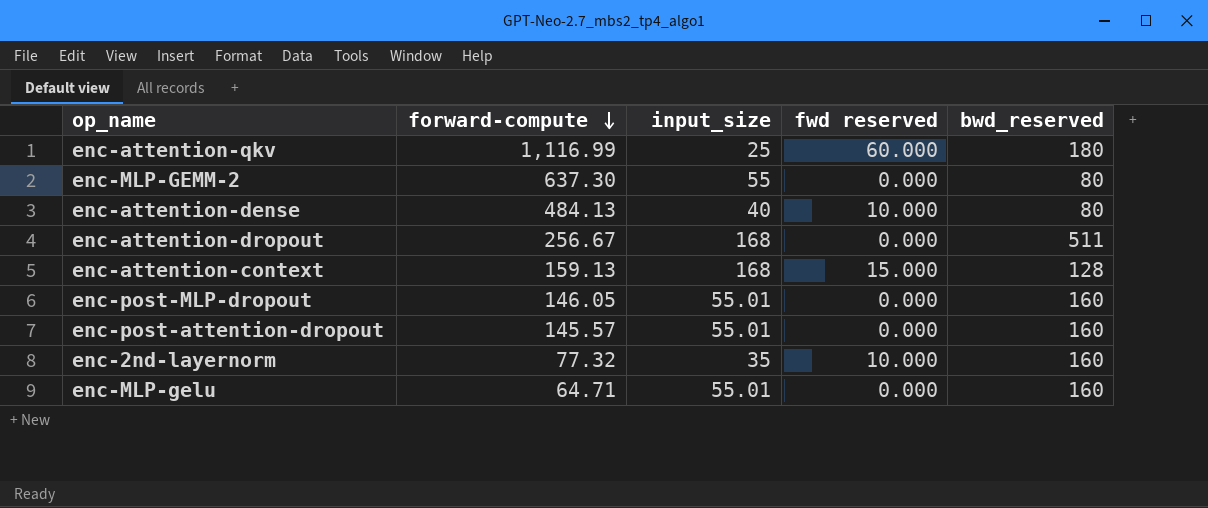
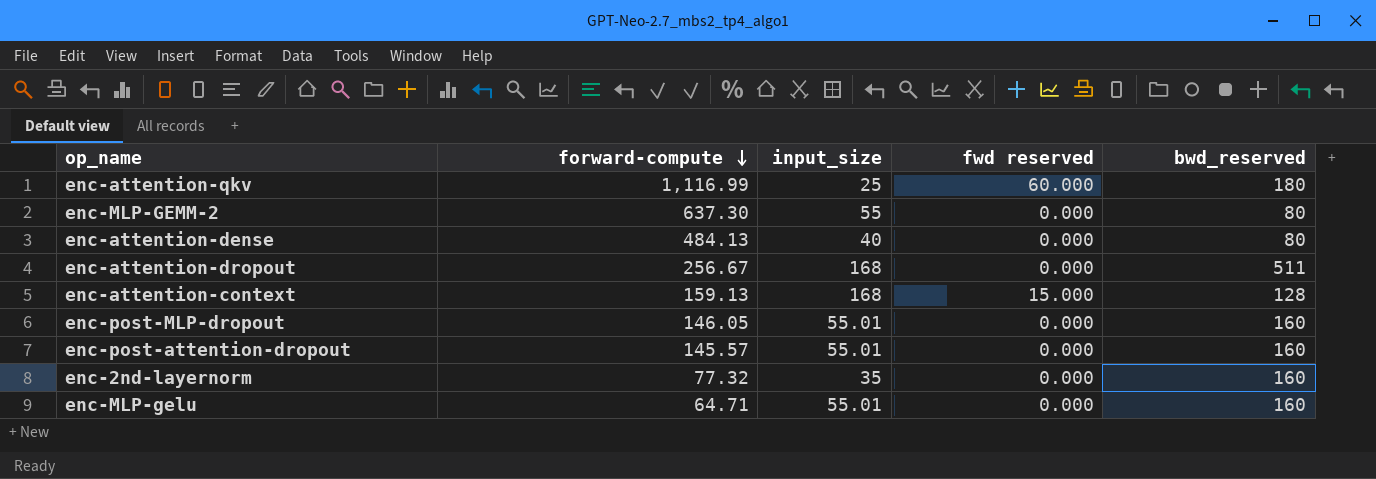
enc-attention-dense | fwd reserved: 10.000 -> 0.000
enc-2nd-layernorm | fwd reserved: 10.000 -> 0.000

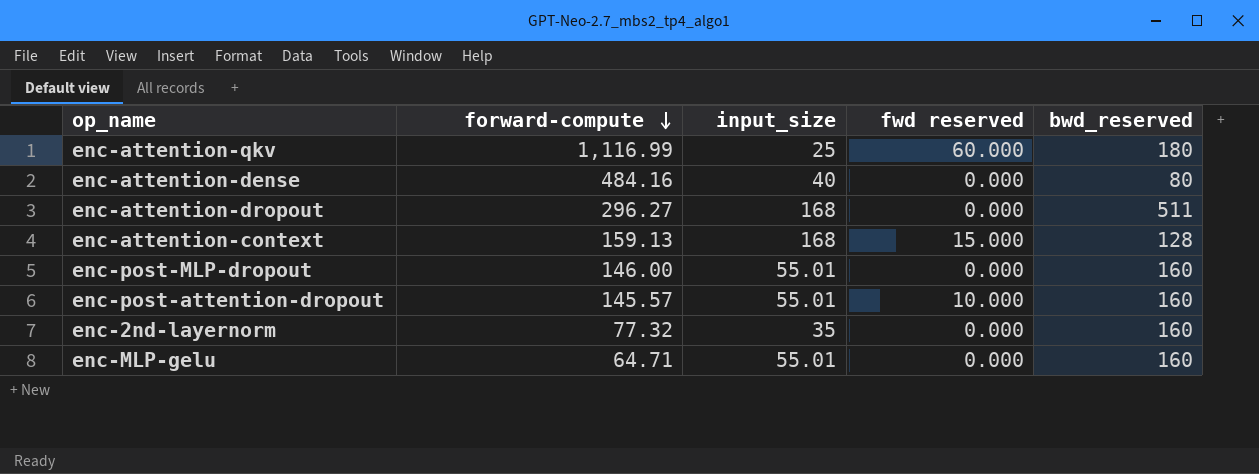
row enc-MLP-GEMM-2: 637.30 | 55 | 0.000 | 80 -> none
enc-attention-dense | forward-compute: 484.13 -> 484.16
enc-attention-dropout | forward-compute: 256.67 -> 296.27
enc-post-MLP-dropout | forward-compute: 146.05 -> 146.00
enc-post-attention-dropout | fwd reserved: 0.000 -> 10.000

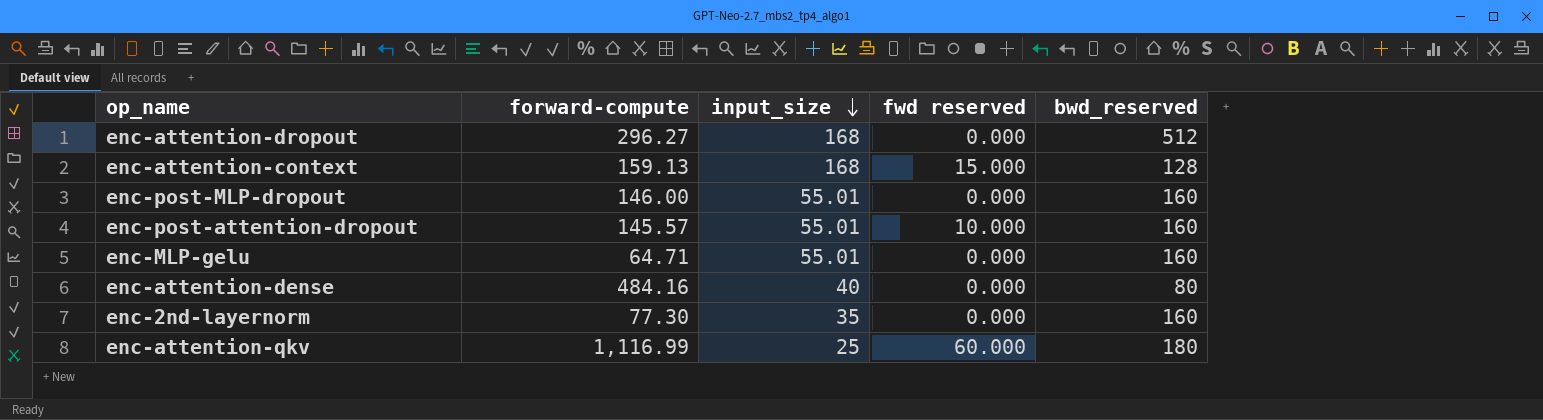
row order: forward-compute descending -> input_size descending
enc-attention-dropout | bwd_reserved: 511 -> 512
enc-2nd-layernorm | forward-compute: 77.32 -> 77.30

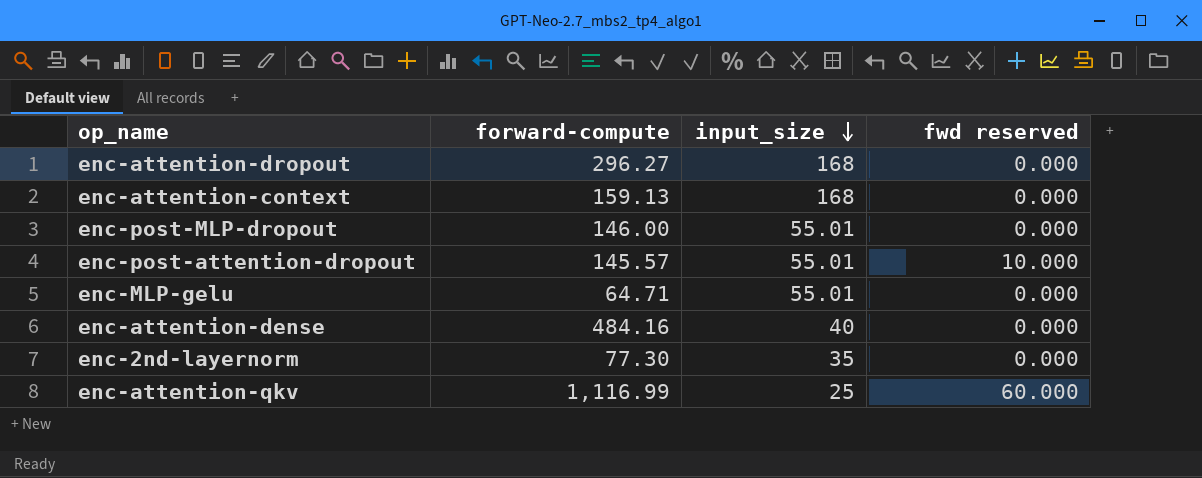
column bwd_reserved | position: 5 -> none
enc-attention-context | fwd reserved: 15.000 -> 0.000

